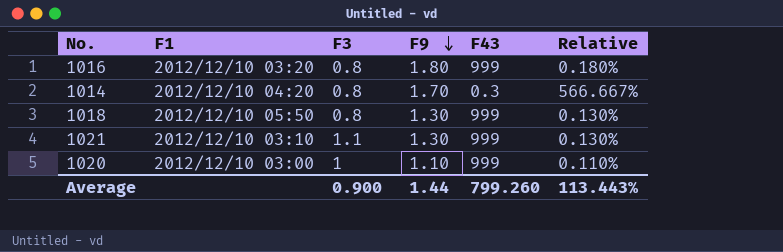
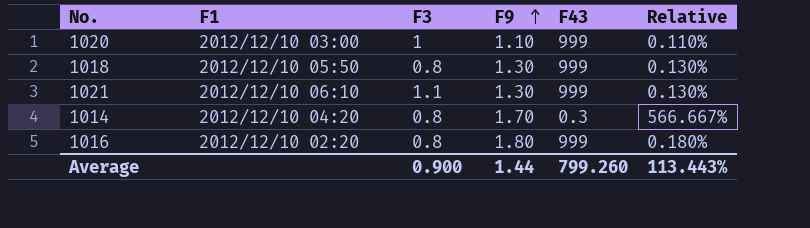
row order: F9 descending -> F9 ascending
1021 | F1: 2012/12/10 03:10 -> 2012/12/10 06:10
1016 | F1: 2012/12/10 03:20 -> 2012/12/10 02:20

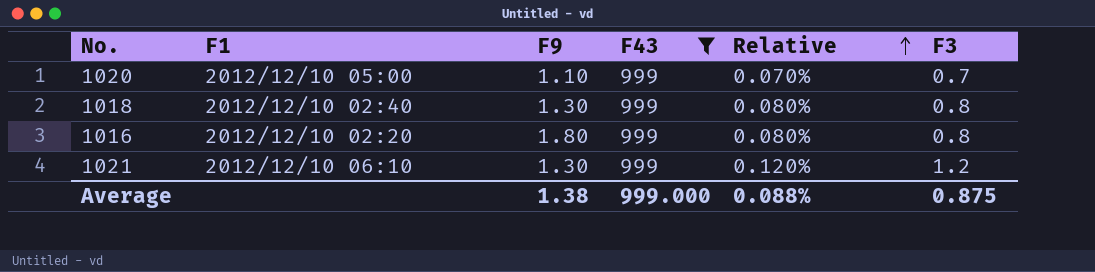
filter: none -> F43 = 999
row order: F9 ascending -> Relative ascending
column Relative | formula: [F9] / [F43] -> [F3] / [F43]
column F3 | position: 3 -> 6
1020 | F1: 2012/12/10 03:00 -> 2012/12/10 05:00
1020 | F3: 1 -> 0.7
1018 | F1: 2012/12/10 05:50 -> 2012/12/10 02:40
1021 | F3: 1.1 -> 1.2
Average | F9: 1.44 -> 1.38
Average | F43: 799.260 -> 999.000
Average | Relative: 113.443% -> 0.088%
Average | F3: 0.900 -> 0.875

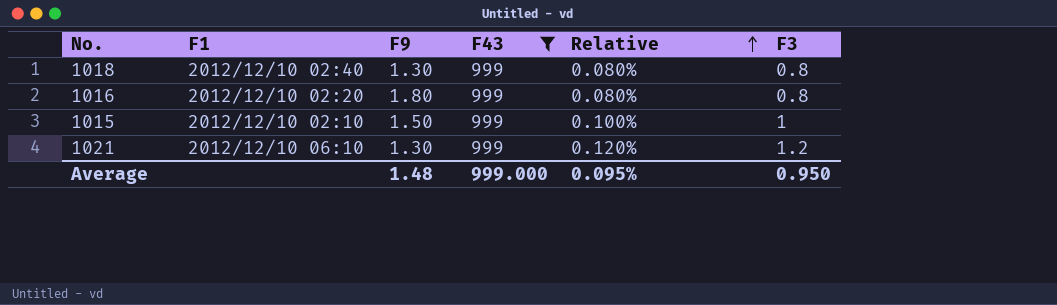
row 1020: 2012/12/10 05:00 | 1.10 | 999 | 0.070% | 0.7 -> none
row 1015: none -> 2012/12/10 02:10 | 1.50 | 999 | 0.100% | 1
Average | F9: 1.38 -> 1.48
Average | Relative: 0.088% -> 0.095%
Average | F3: 0.875 -> 0.950

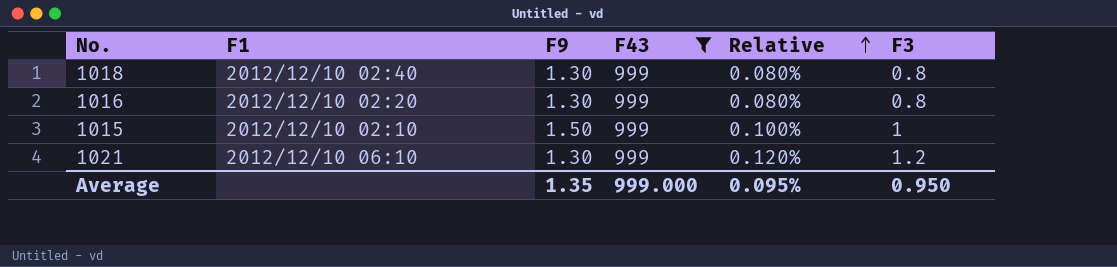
1016 | F9: 1.80 -> 1.30
Average | F9: 1.48 -> 1.35

